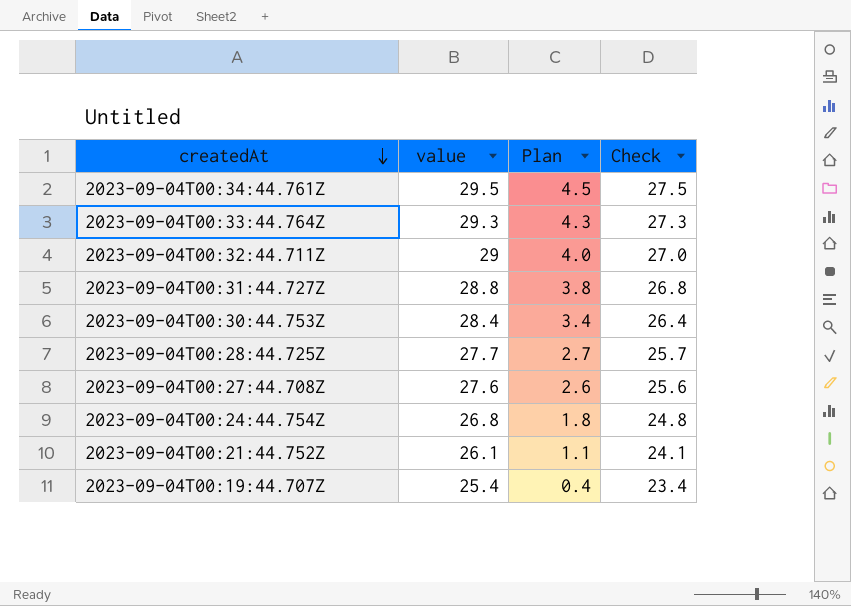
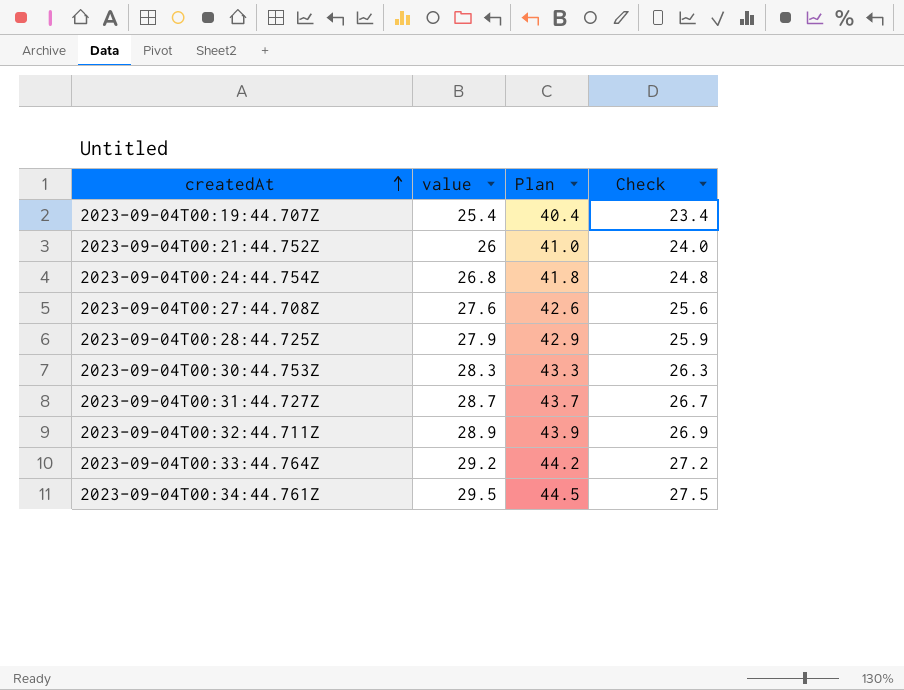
row order: createdAt descending -> createdAt ascending
column Plan | formula: [value] - 25 -> [value] + 15
2023-09-04T00:21:44.752Z | value: 26.1 -> 26
2023-09-04T00:21:44.752Z | Check: 24.1 -> 24.0
2023-09-04T00:28:44.725Z | value: 27.7 -> 27.9
2023-09-04T00:28:44.725Z | Check: 25.7 -> 25.9
2023-09-04T00:30:44.753Z | value: 28.4 -> 28.3
2023-09-04T00:30:44.753Z | Check: 26.4 -> 26.3
2023-09-04T00:31:44.727Z | value: 28.8 -> 28.7
2023-09-04T00:31:44.727Z | Check: 26.8 -> 26.7
2023-09-04T00:32:44.711Z | value: 29 -> 28.9
2023-09-04T00:32:44.711Z | Check: 27.0 -> 26.9
2023-09-04T00:33:44.764Z | value: 29.3 -> 29.2
2023-09-04T00:33:44.764Z | Check: 27.3 -> 27.2

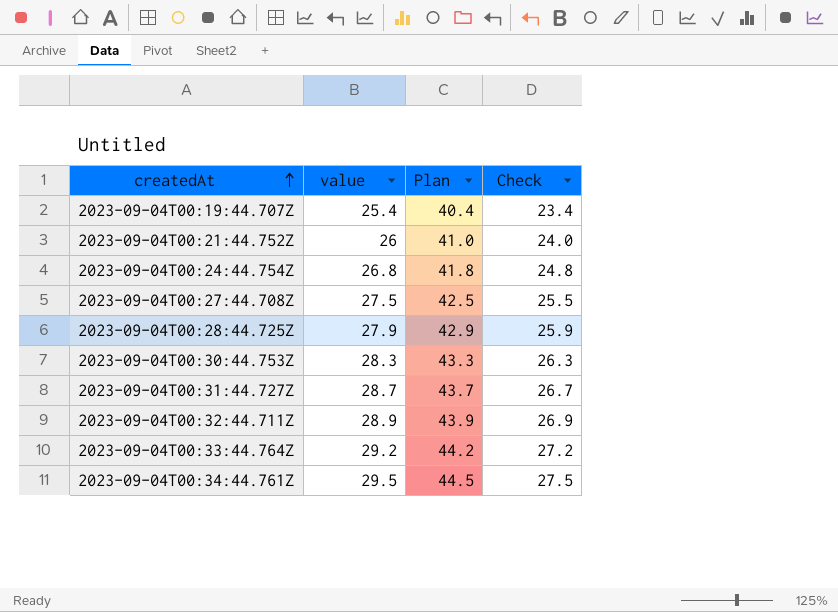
2023-09-04T00:27:44.708Z | value: 27.6 -> 27.5
2023-09-04T00:27:44.708Z | Plan: 42.6 -> 42.5
2023-09-04T00:27:44.708Z | Check: 25.6 -> 25.5

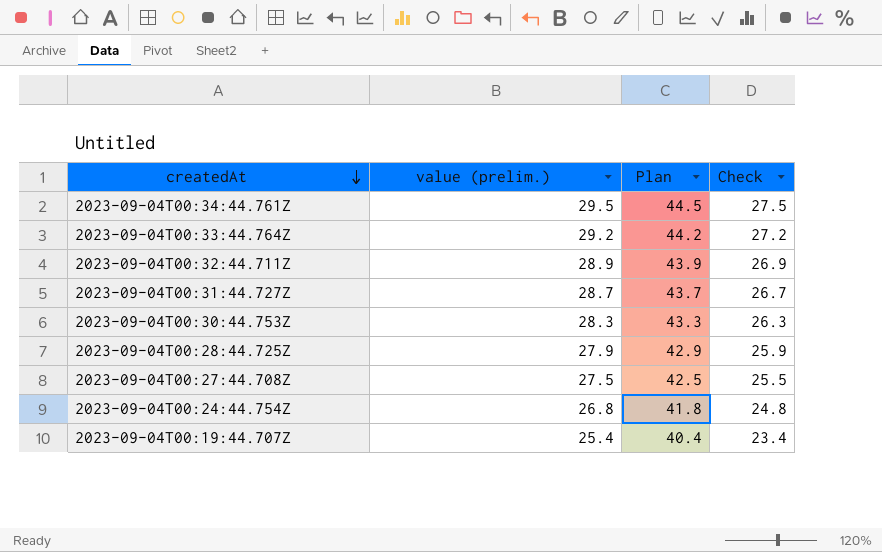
row order: createdAt ascending -> createdAt descending
column name: value -> value (prelim.)
row 2023-09-04T00:21:44.752Z: 26 | 41.0 | 24.0 -> none

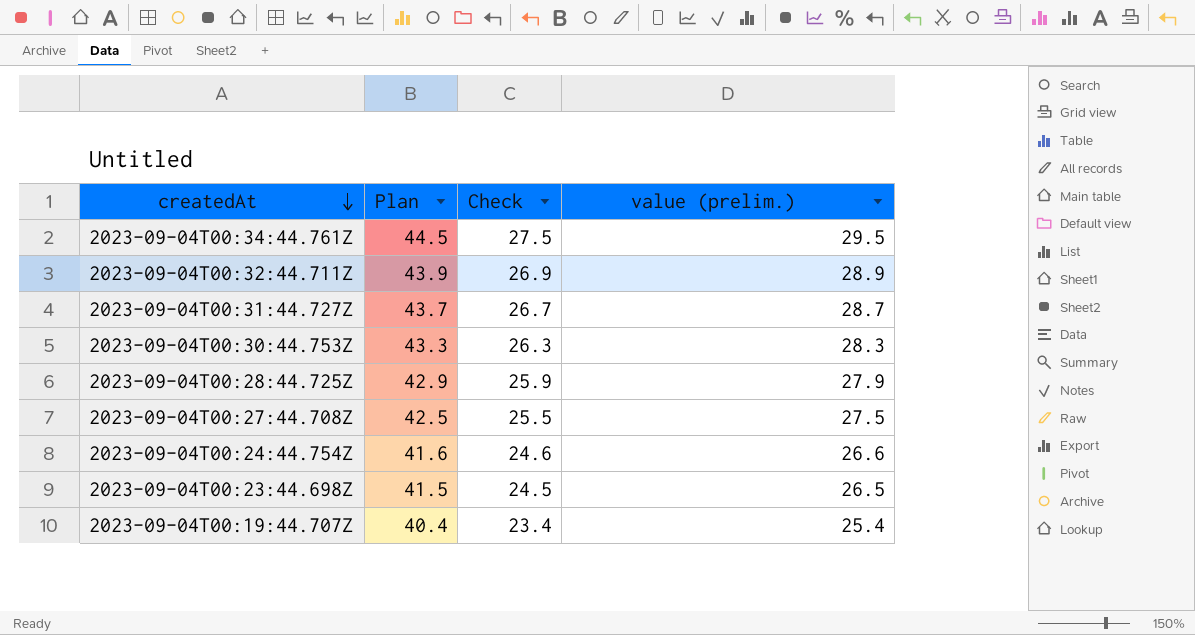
column value (prelim.) | position: 2 -> 4
row 2023-09-04T00:33:44.764Z: 29.2 | 44.2 | 27.2 -> none
2023-09-04T00:24:44.754Z | Plan: 41.8 -> 41.6
2023-09-04T00:24:44.754Z | Check: 24.8 -> 24.6
2023-09-04T00:24:44.754Z | value (prelim.): 26.8 -> 26.6
row 2023-09-04T00:23:44.698Z: none -> 41.5 | 24.5 | 26.5

